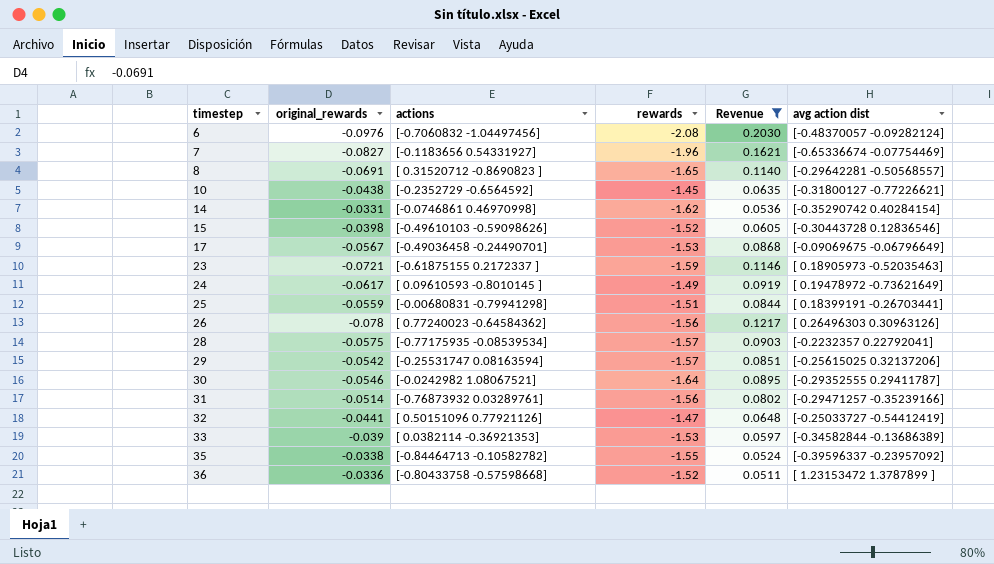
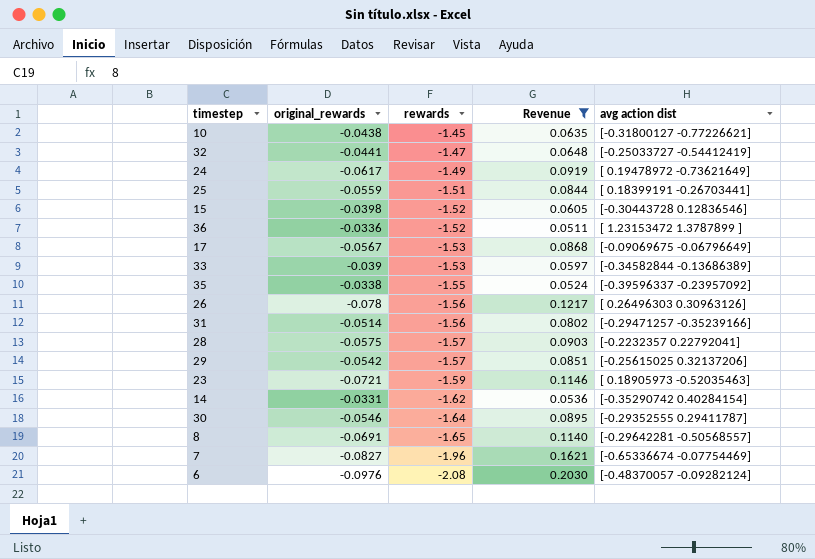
row order: timestep ascending -> rewards descending
column actions | position: 3 -> none

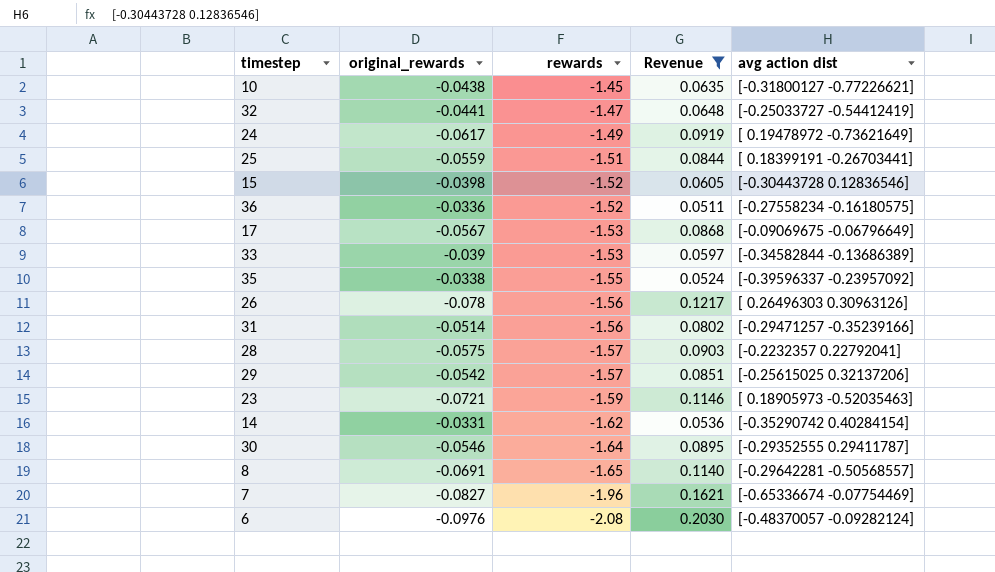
36 | avg action dist: [ 1.23153472 1.3787899 ] -> [-0.27558234 -0.16180575]

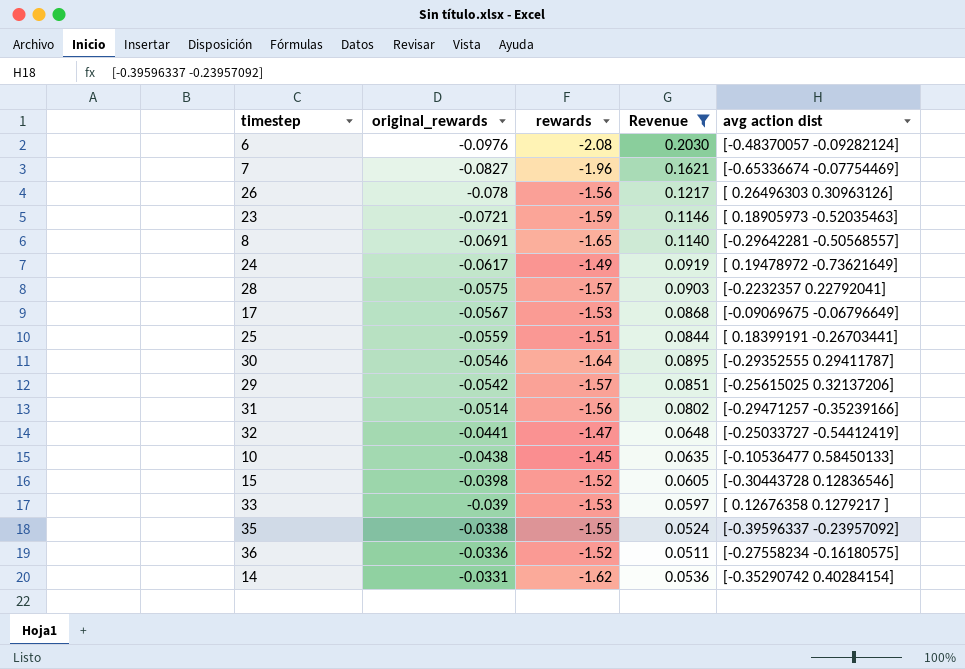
row order: rewards descending -> original_rewards ascending
10 | avg action dist: [-0.31800127 -0.77226621] -> [-0.10536477 0.58450133]
33 | avg action dist: [-0.34582844 -0.13686389] -> [ 0.12676358 0.1279217 ]

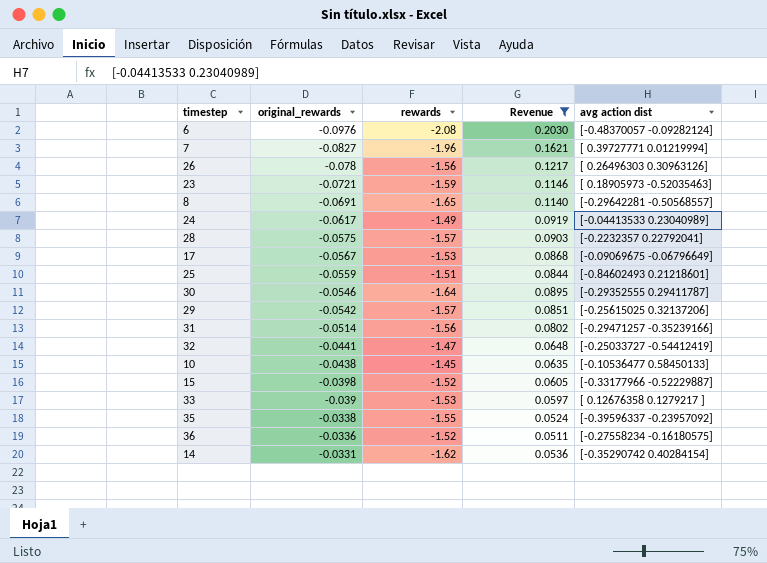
7 | avg action dist: [-0.65336674 -0.07754469] -> [ 0.39727771 0.01219994]
24 | avg action dist: [ 0.19478972 -0.73621649] -> [-0.04413533 0.23040989]
25 | avg action dist: [ 0.18399191 -0.26703441] -> [-0.84602493 0.21218601]
15 | avg action dist: [-0.30443728 0.12836546] -> [-0.33177966 -0.52229887]

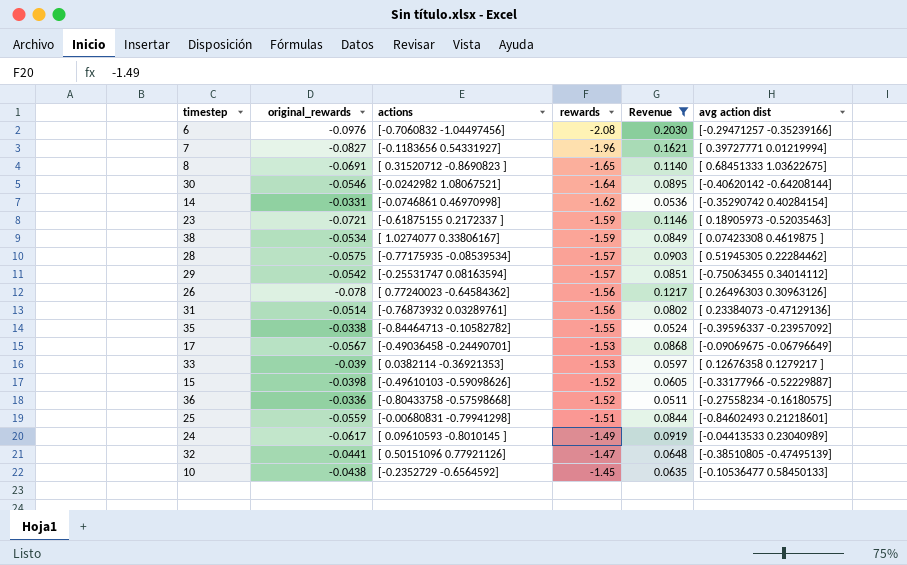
row order: original_rewards ascending -> rewards ascending
column actions | position: none -> 3
6 | avg action dist: [-0.48370057 -0.09282124] -> [-0.29471257 -0.35239166]
8 | avg action dist: [-0.29642281 -0.50568557] -> [ 0.68451333 1.03622675]
30 | avg action dist: [-0.29352555 0.29411787] -> [-0.40620142 -0.64208144]
row 38: none -> -0.0534 | [ 1.0274077 0.33806167] | -1.59 | 0.0849 | [ 0.07423308 0.4619875 ]
28 | avg action dist: [-0.2232357 0.22792041] -> [ 0.51945305 0.22284462]
29 | avg action dist: [-0.25615025 0.32137206] -> [-0.75063455 0.34014112]
31 | avg action dist: [-0.29471257 -0.35239166] -> [ 0.23384073 -0.47129136]
32 | avg action dist: [-0.25033727 -0.54412419] -> [-0.38510805 -0.47495139]

